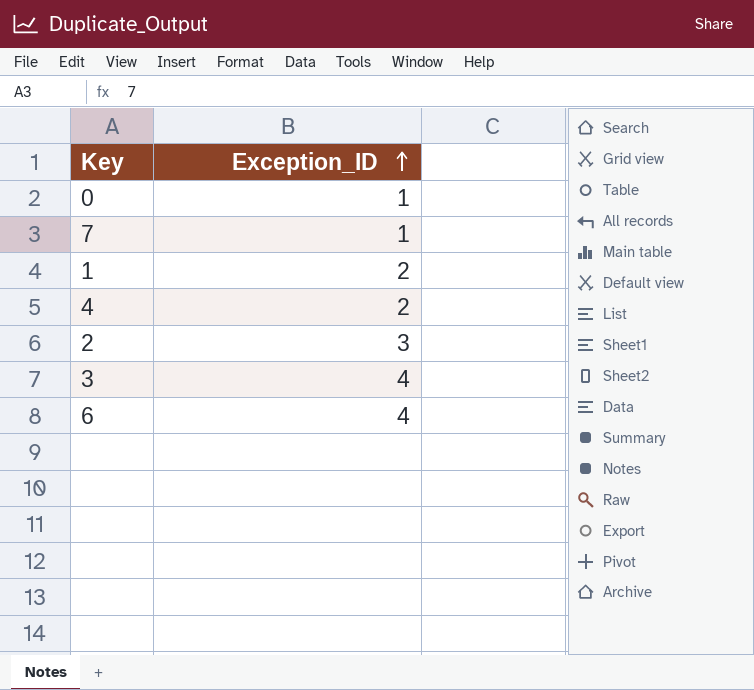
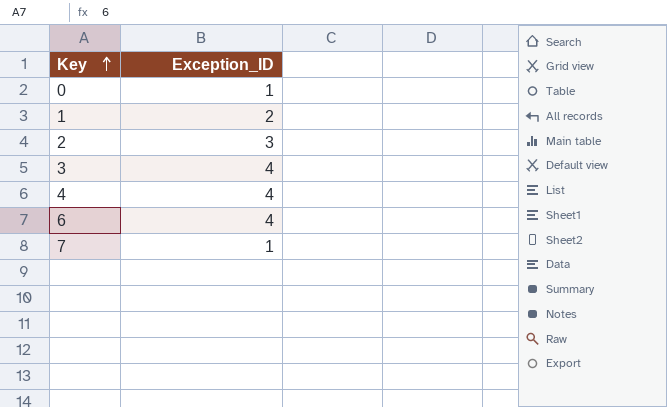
row order: Exception_ID ascending -> Key ascending
4 | Exception_ID: 2 -> 4

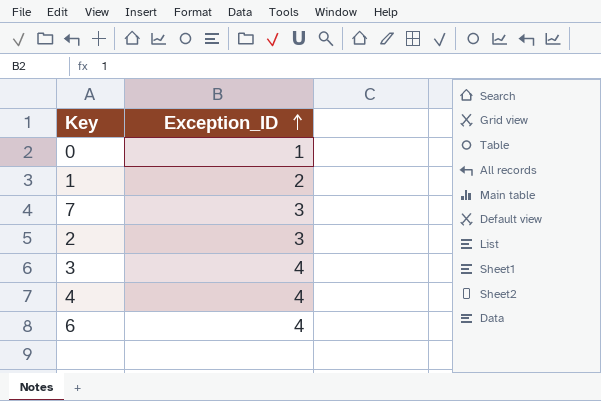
row order: Key ascending -> Exception_ID ascending
7 | Exception_ID: 1 -> 3

